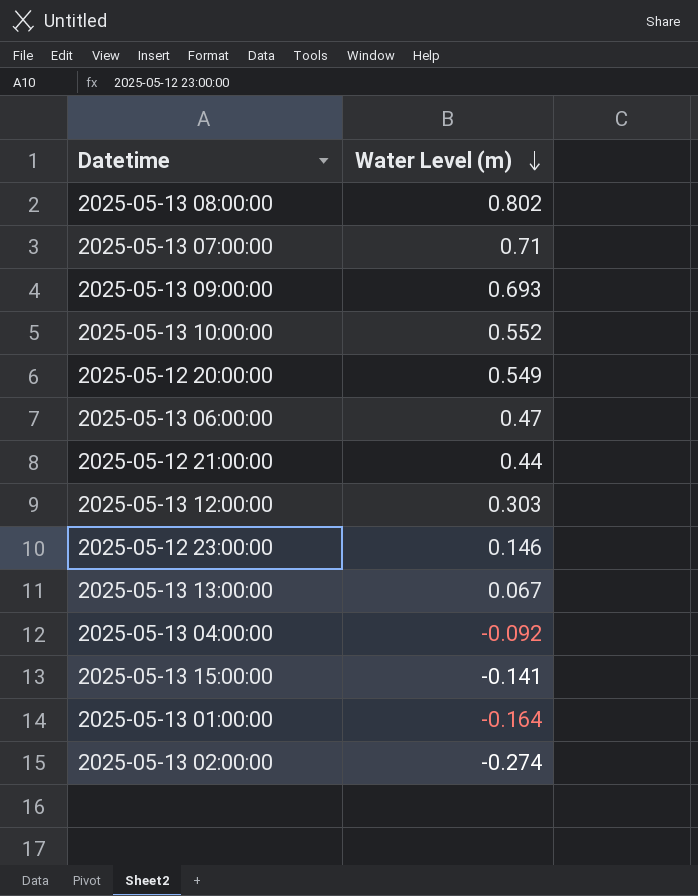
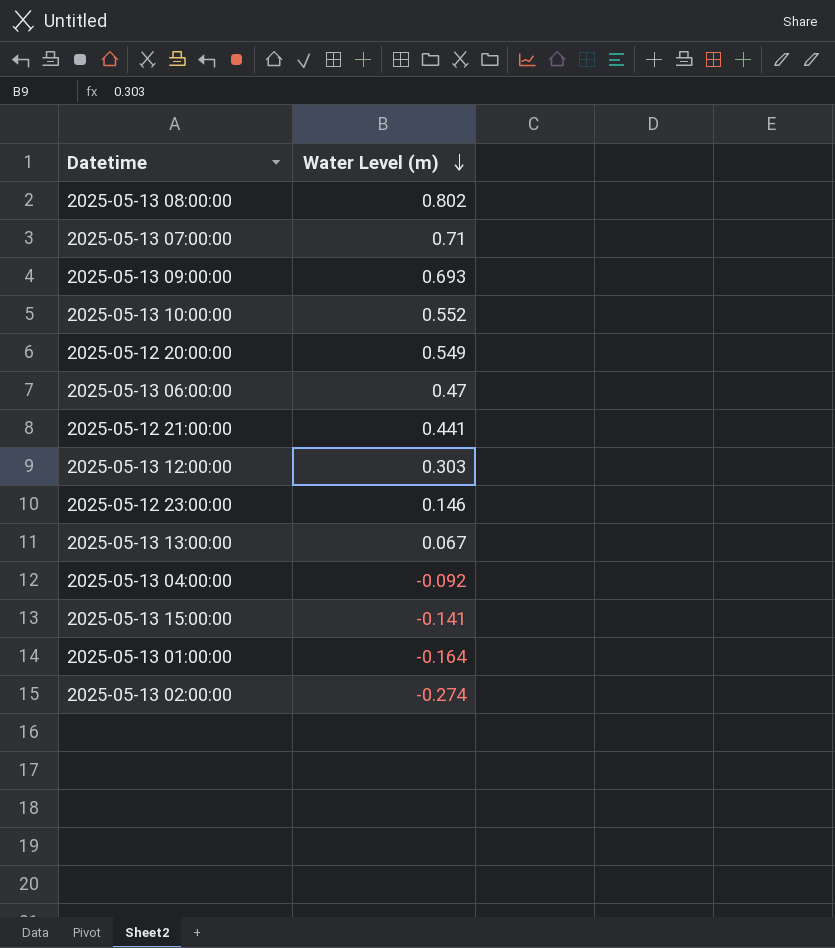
2025-05-12 21:00:00 | Water Level (m): 0.44 -> 0.441

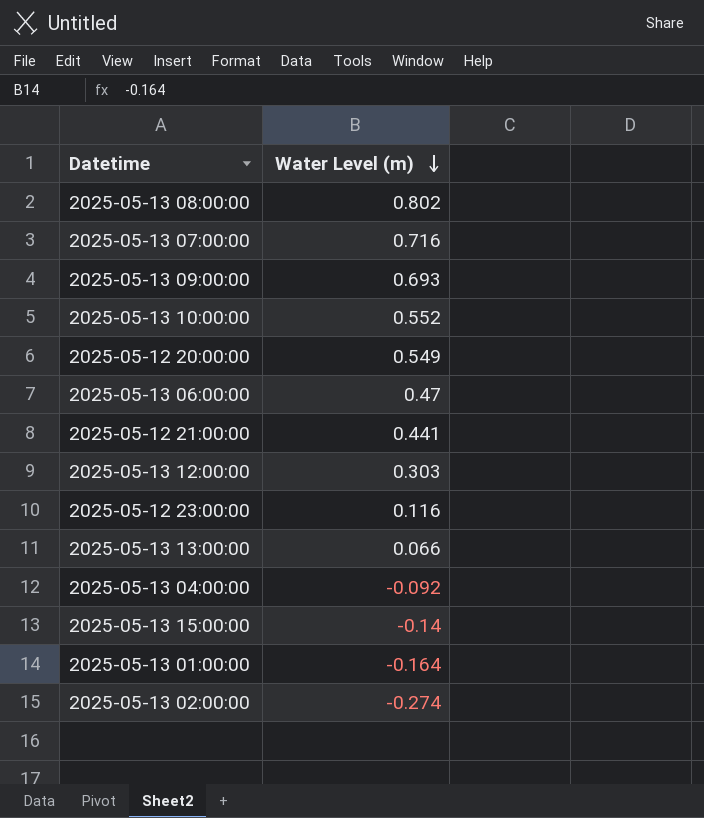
2025-05-13 07:00:00 | Water Level (m): 0.71 -> 0.716
2025-05-12 23:00:00 | Water Level (m): 0.146 -> 0.116
2025-05-13 13:00:00 | Water Level (m): 0.067 -> 0.066
2025-05-13 15:00:00 | Water Level (m): -0.141 -> -0.14

